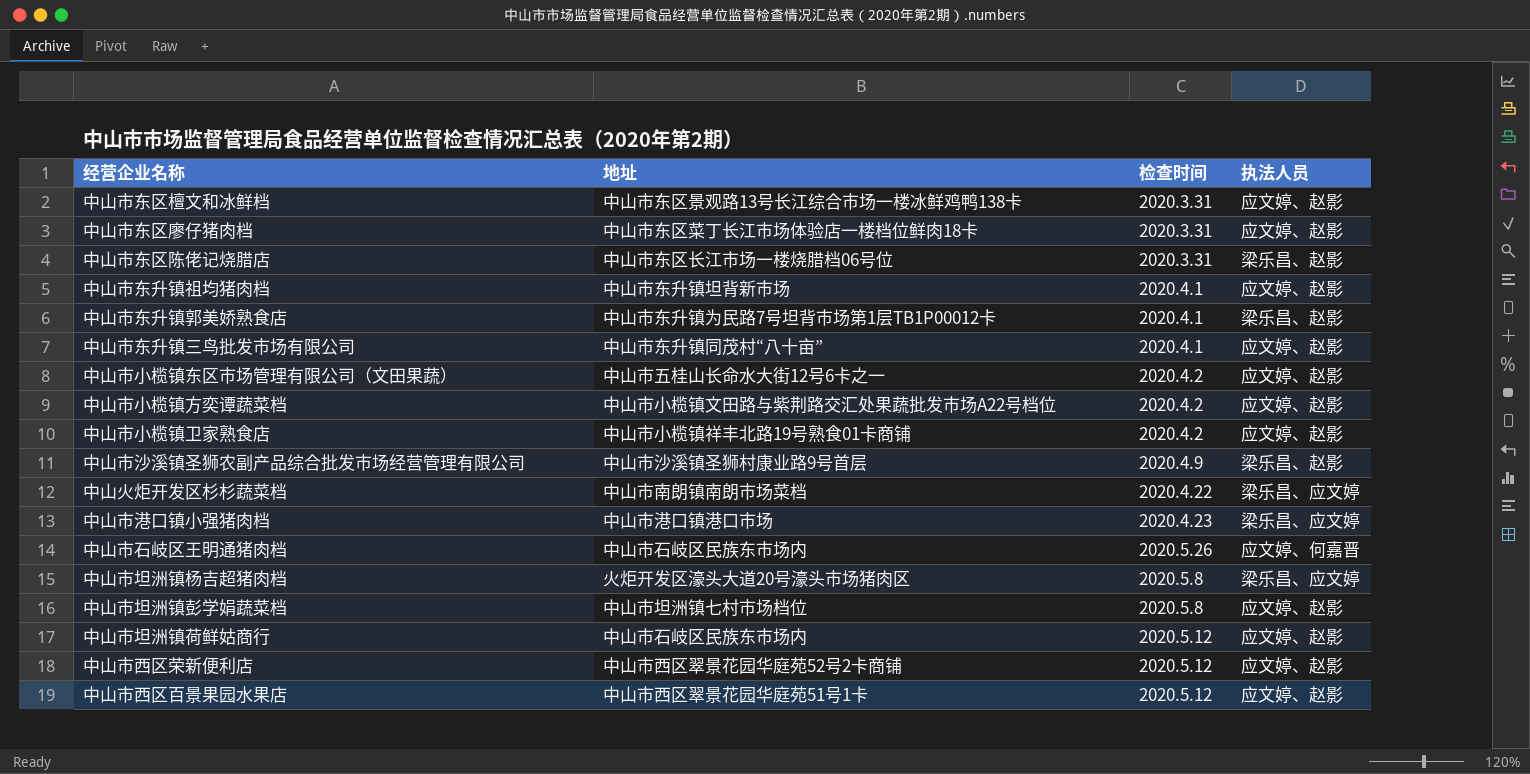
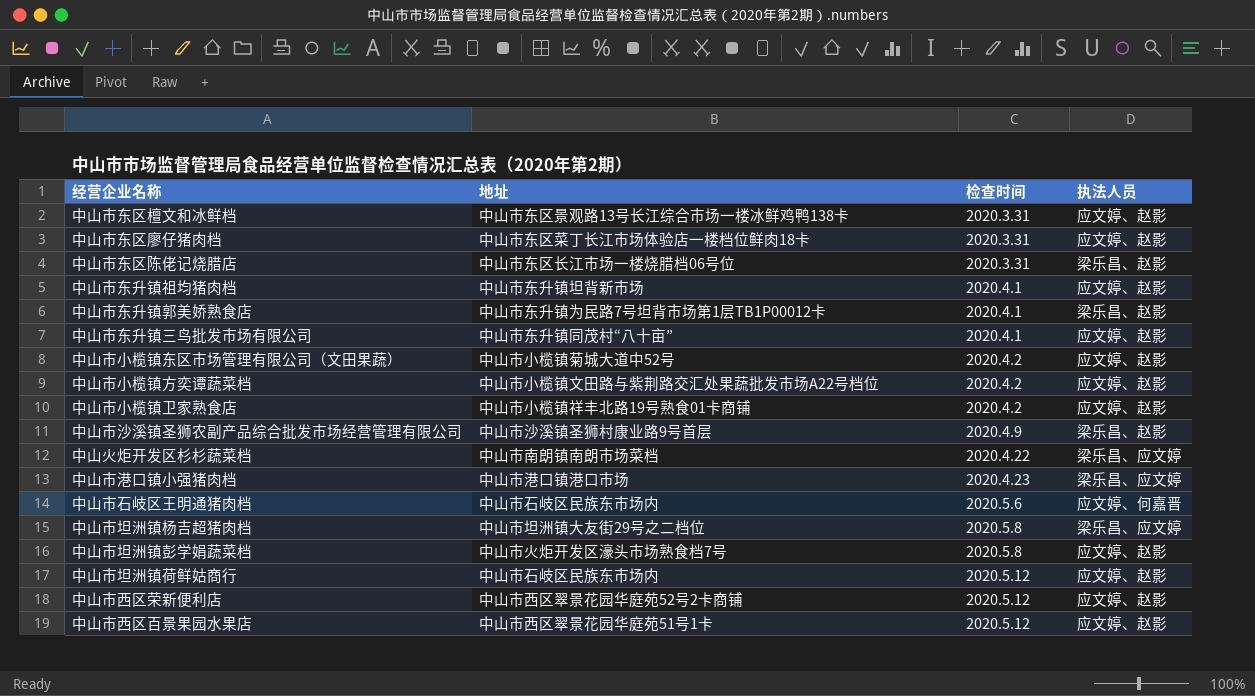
中山市小榄镇东区市场管理有限公司（文田果蔬） | 地址: 中山市五桂山长命水大街12号6卡之一 -> 中山市小榄镇菊城大道中52号
中山市石岐区王明通猪肉档 | 检查时间: 2020.5.26 -> 2020.5.6
中山市坦洲镇杨吉超猪肉档 | 地址: 火炬开发区濠头大道20号濠头市场猪肉区 -> 中山市坦洲镇大友街29号之二档位
中山市坦洲镇彭学娟蔬菜档 | 地址: 中山市坦洲镇七村市场档位 -> 中山市火炬开发区濠头市场熟食档7号

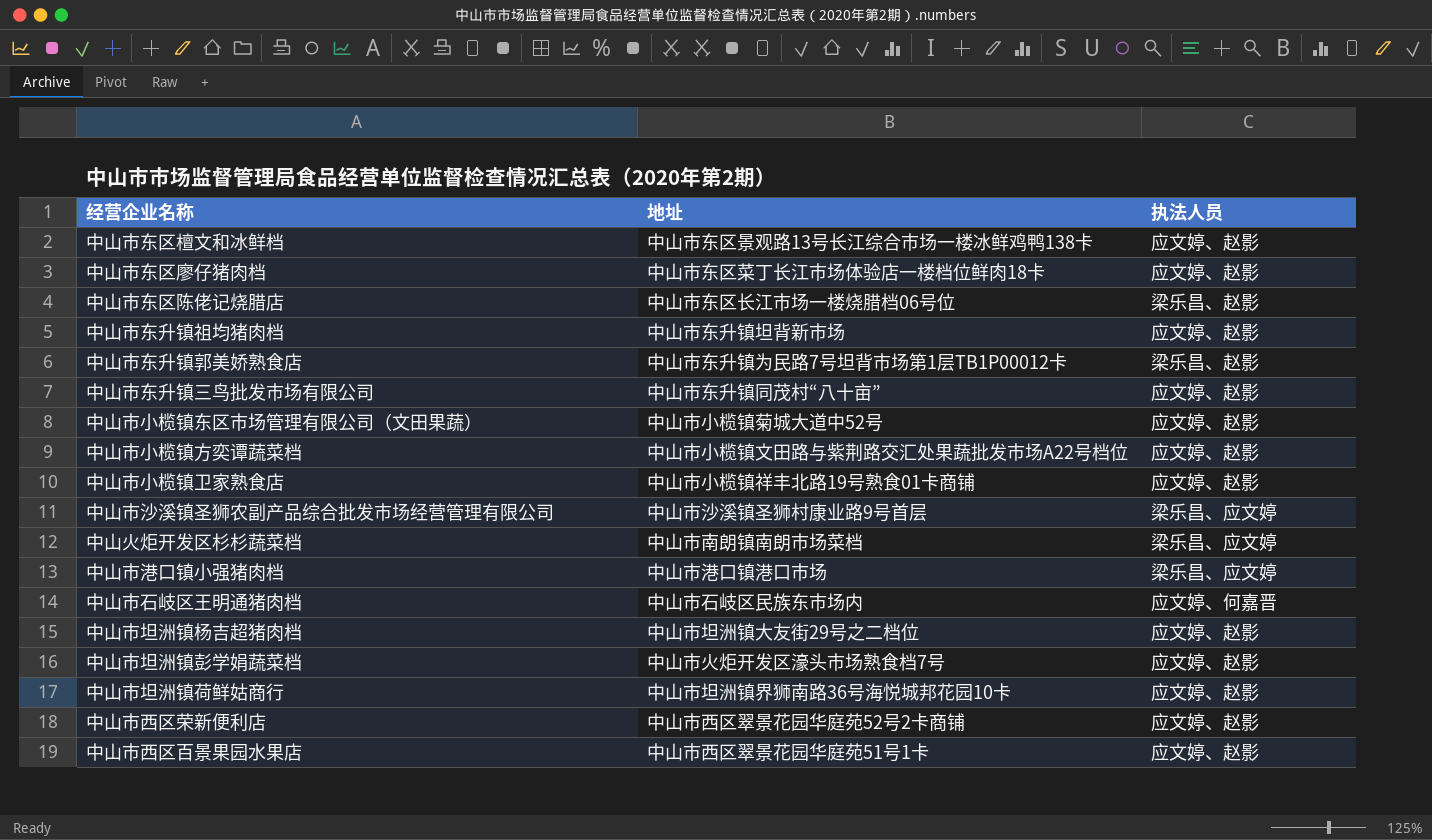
column 检查时间 | position: 3 -> none
中山市沙溪镇圣狮农副产品综合批发市场经营管理有限公司 | 执法人员: 梁乐昌、赵影 -> 梁乐昌、应文婷
中山市坦洲镇杨吉超猪肉档 | 执法人员: 梁乐昌、应文婷 -> 应文婷、赵影
中山市坦洲镇荷鲜姑商行 | 地址: 中山市石岐区民族东市场内 -> 中山市坦洲镇界狮南路36号海悦城邦花园10卡

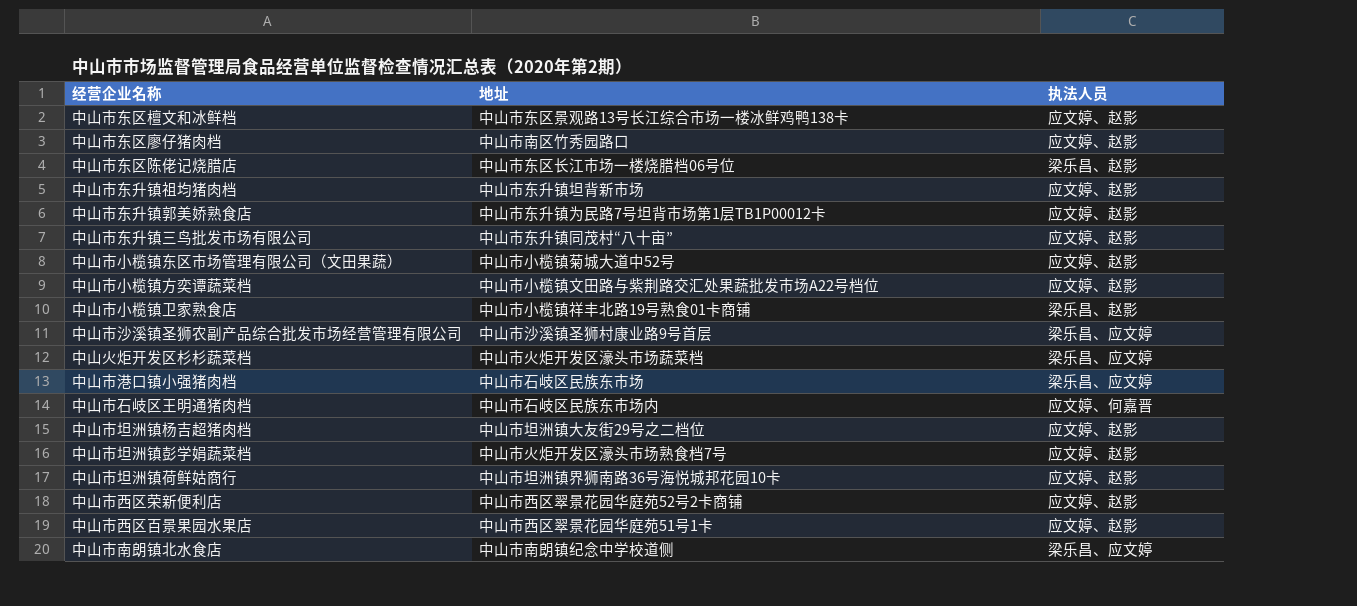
中山市东区廖仔猪肉档 | 地址: 中山市东区菜丁长江市场体验店一楼档位鲜肉18卡 -> 中山市南区竹秀园路口
中山市东升镇郭美娇熟食店 | 执法人员: 梁乐昌、赵影 -> 应文婷、赵影
中山市小榄镇卫家熟食店 | 执法人员: 应文婷、赵影 -> 梁乐昌、赵影
中山火炬开发区杉杉蔬菜档 | 地址: 中山市南朗镇南朗市场菜档 -> 中山市火炬开发区濠头市场蔬菜档
中山市港口镇小强猪肉档 | 地址: 中山市港口镇港口市场 -> 中山市石岐区民族东市场
row 中山市南朗镇北水食店: none -> 中山市南朗镇纪念中学校道侧 | 梁乐昌、应文婷

